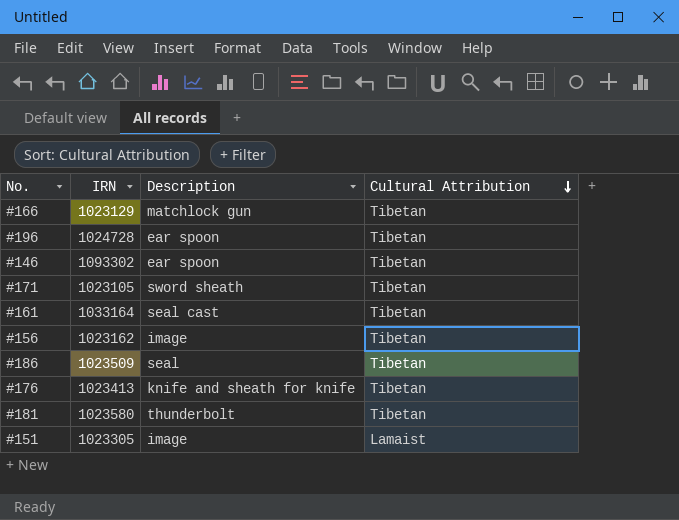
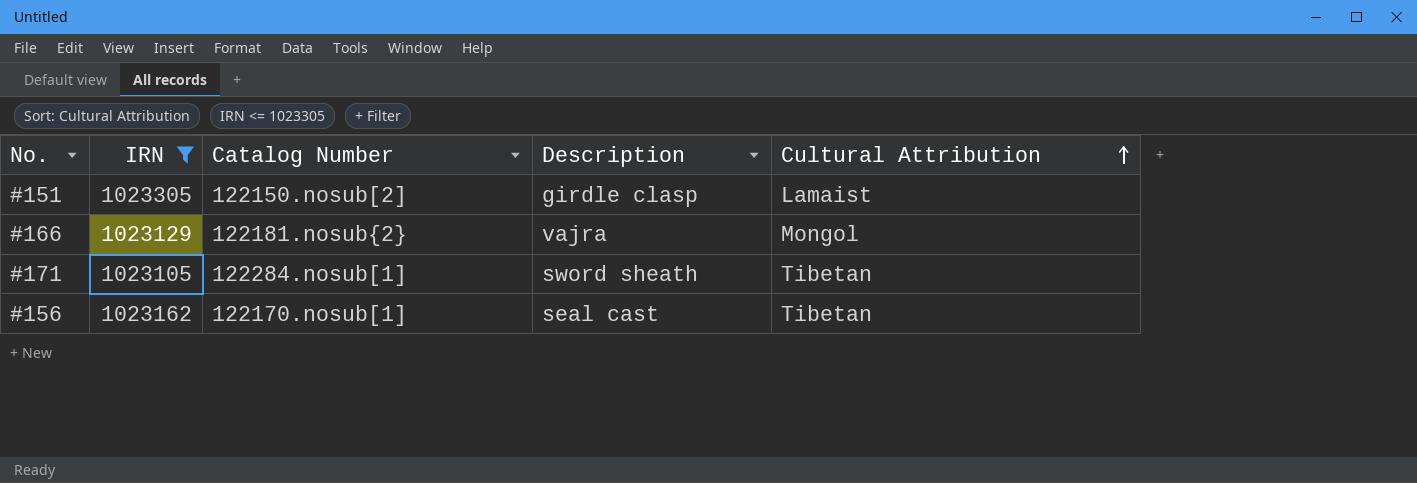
filter: none -> IRN <= 1023305
row order: Cultural Attribution descending -> Cultural Attribution ascending
column Catalog Number | position: none -> 3
#151 | Description: image -> girdle clasp
#166 | Description: matchlock gun -> vajra
#166 | Cultural Attribution: Tibetan -> Mongol
#156 | Description: image -> seal cast

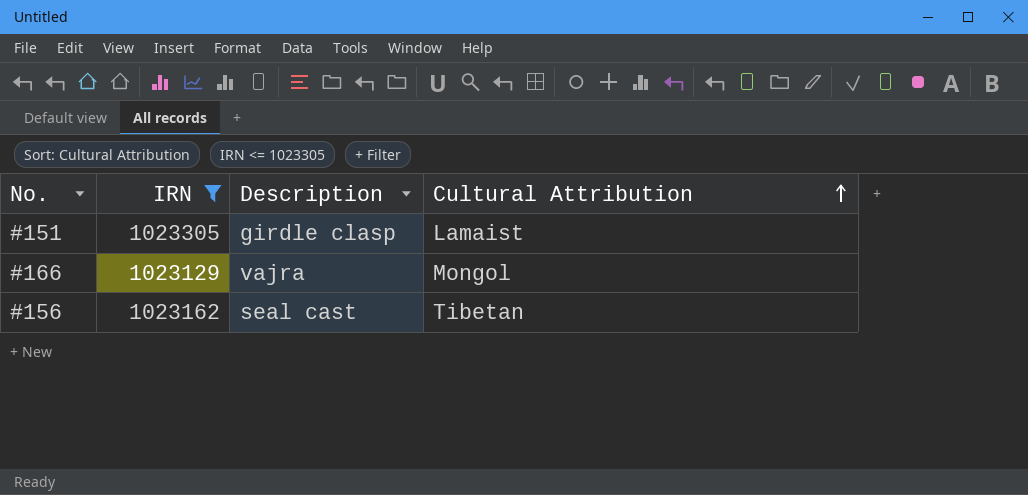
column Catalog Number | position: 3 -> none
row #171: 1023105 | 122284.nosub[1] | sword sheath | Tibetan -> none

